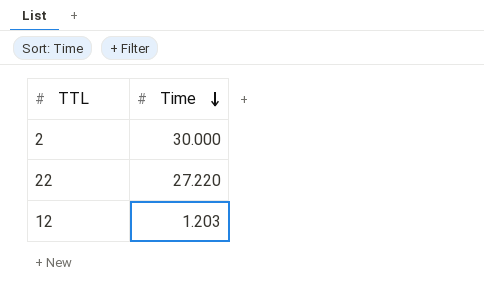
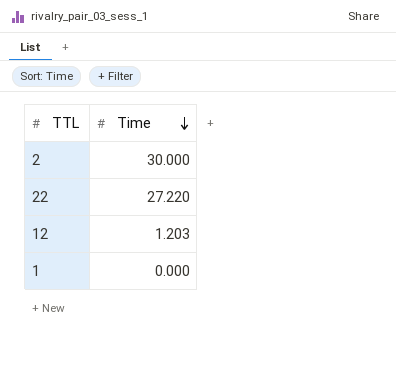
row 1: none -> 0.000

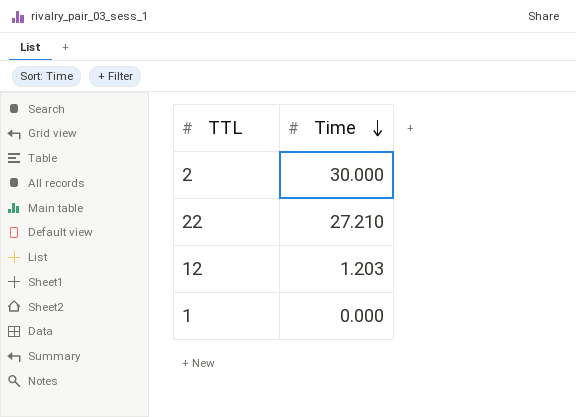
22 | Time: 27.220 -> 27.210

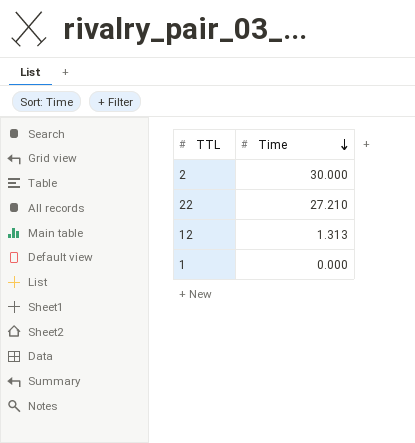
12 | Time: 1.203 -> 1.313

